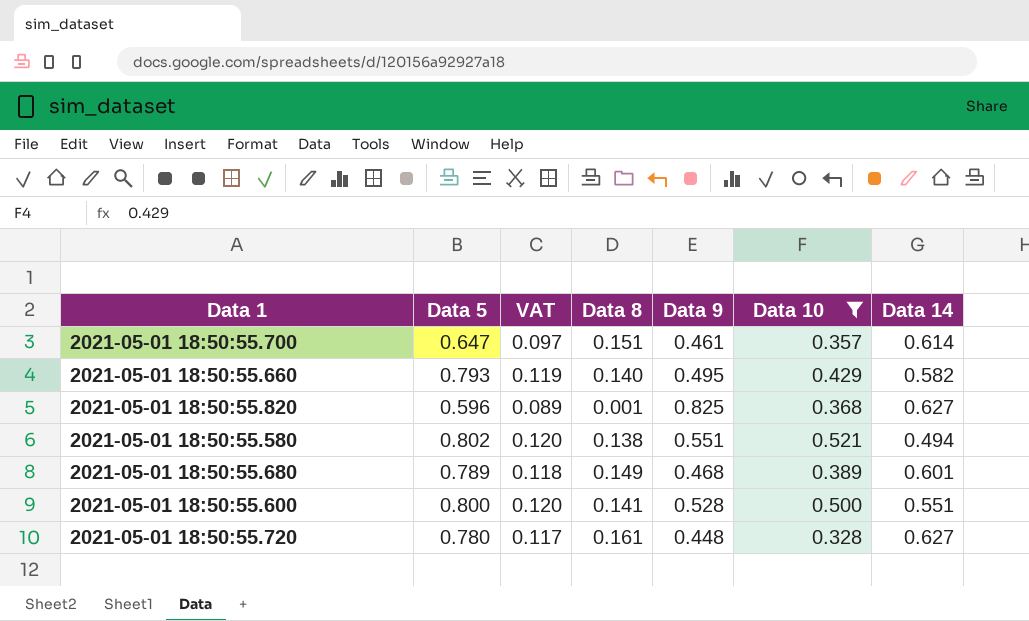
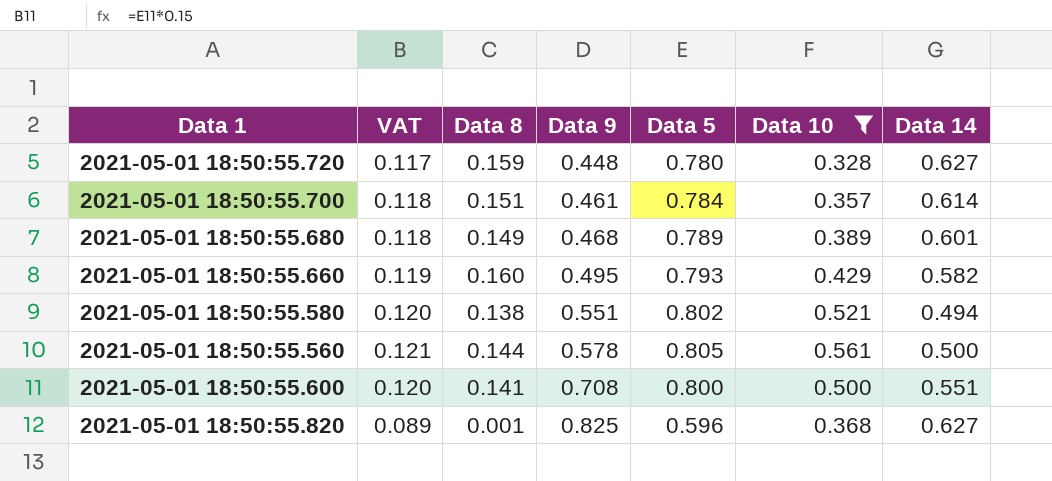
row order: none -> Data 9 ascending
column Data 5 | position: 2 -> 5
2021-05-01 18:50:55.720 | Data 8: 0.161 -> 0.159
2021-05-01 18:50:55.700 | VAT: 0.097 -> 0.118
2021-05-01 18:50:55.700 | Data 5: 0.647 -> 0.784
2021-05-01 18:50:55.660 | Data 8: 0.140 -> 0.160
row 2021-05-01 18:50:55.560: none -> 0.121 | 0.144 | 0.578 | 0.805 | 0.561 | 0.500
2021-05-01 18:50:55.600 | Data 9: 0.528 -> 0.708

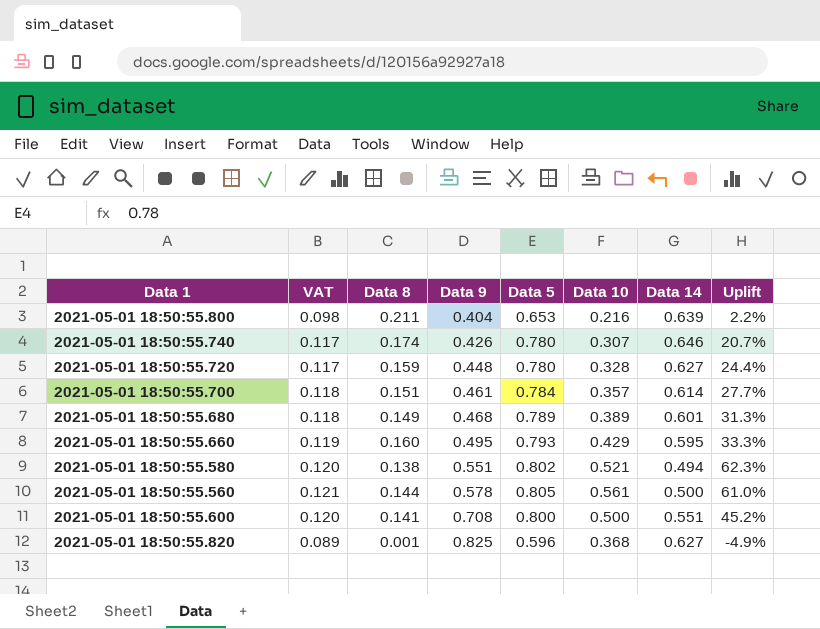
filter: Data 10 >= 0.328 -> none
column Uplift | formula: none -> ([Data 5] - [Data 14]) / [Data 14]
2021-05-01 18:50:55.660 | Data 14: 0.582 -> 0.595

